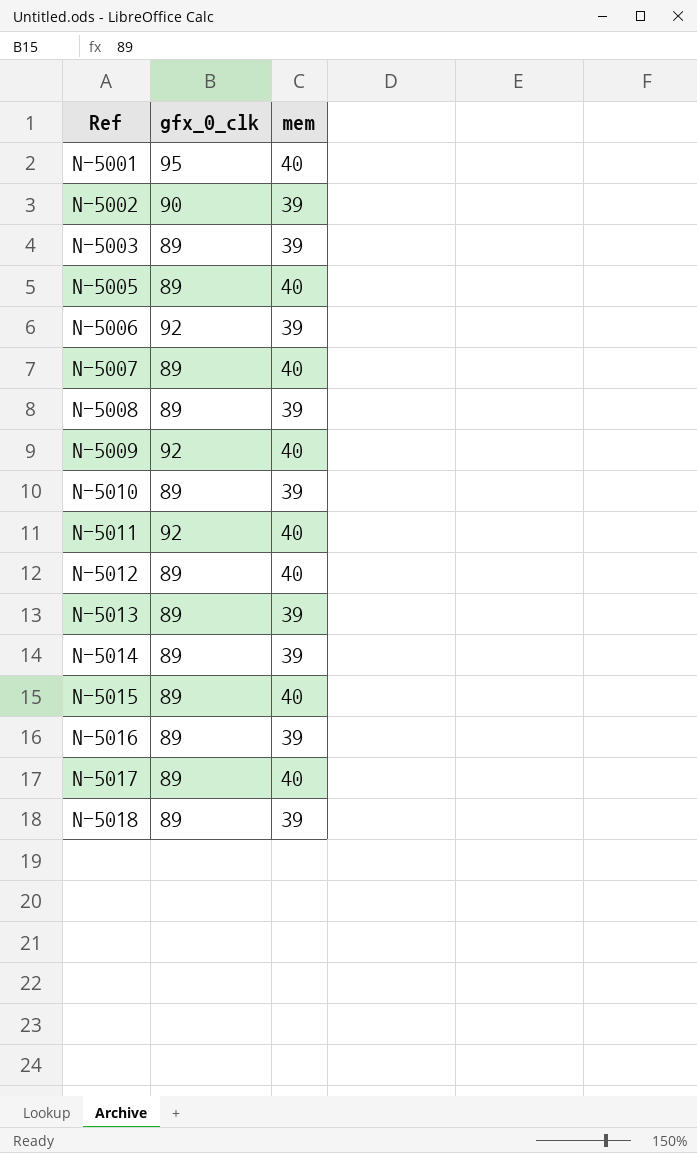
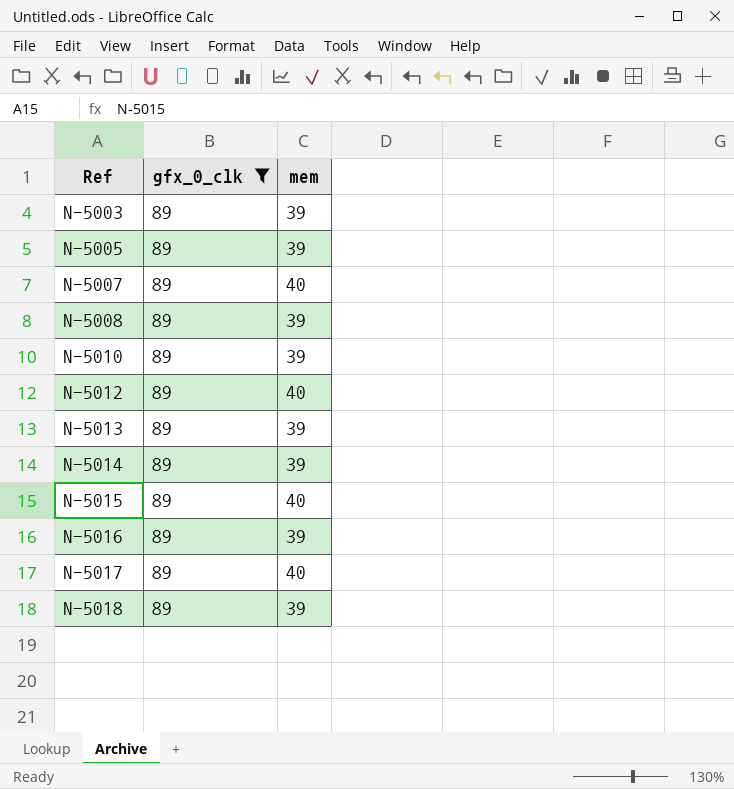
filter: none -> gfx_0_clk = 89
N-5005 | mem: 40 -> 39

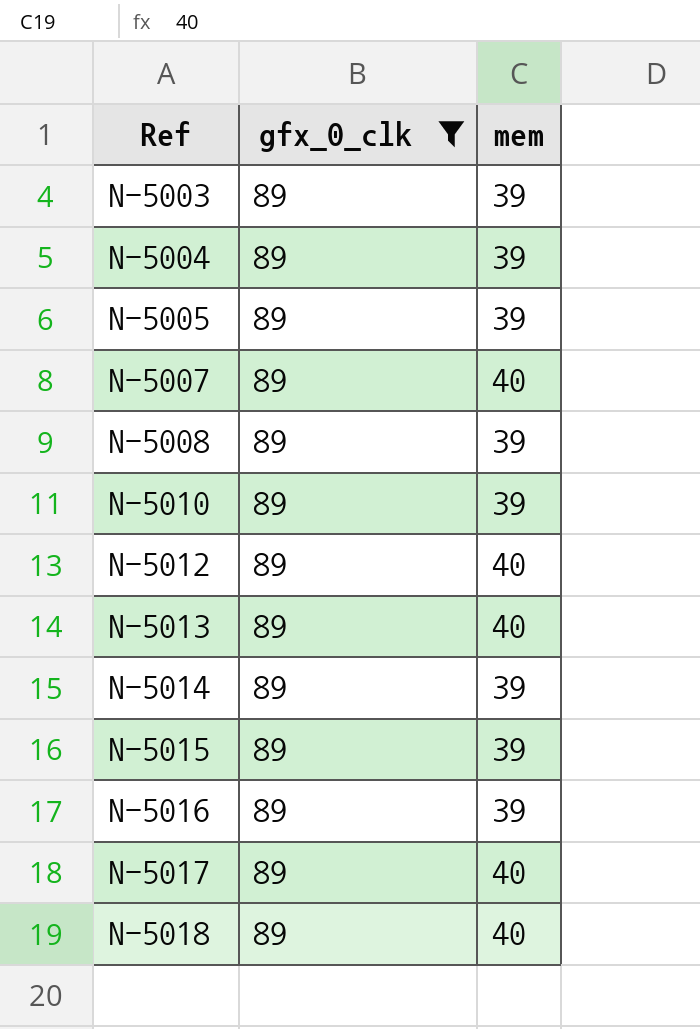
row N-5004: none -> 89 | 39
N-5013 | mem: 39 -> 40
N-5015 | mem: 40 -> 39
N-5018 | mem: 39 -> 40

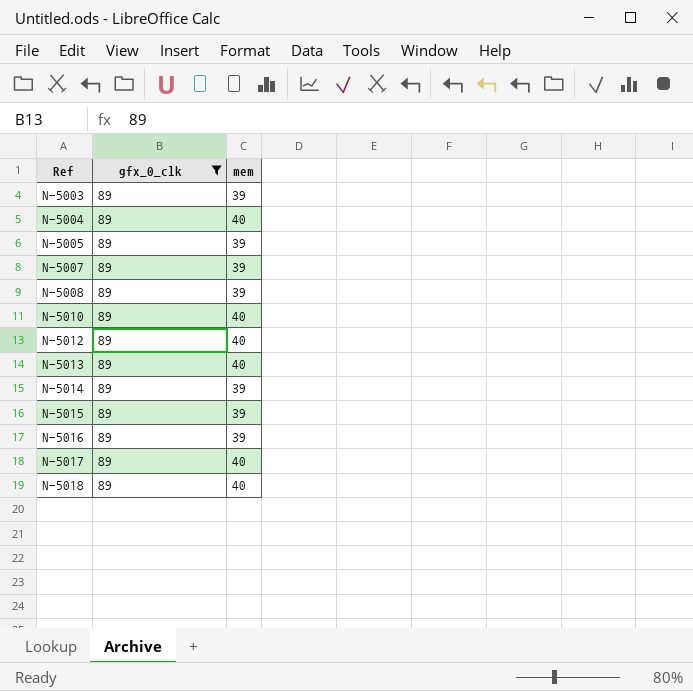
N-5004 | mem: 39 -> 40
N-5007 | mem: 40 -> 39
N-5010 | mem: 39 -> 40

